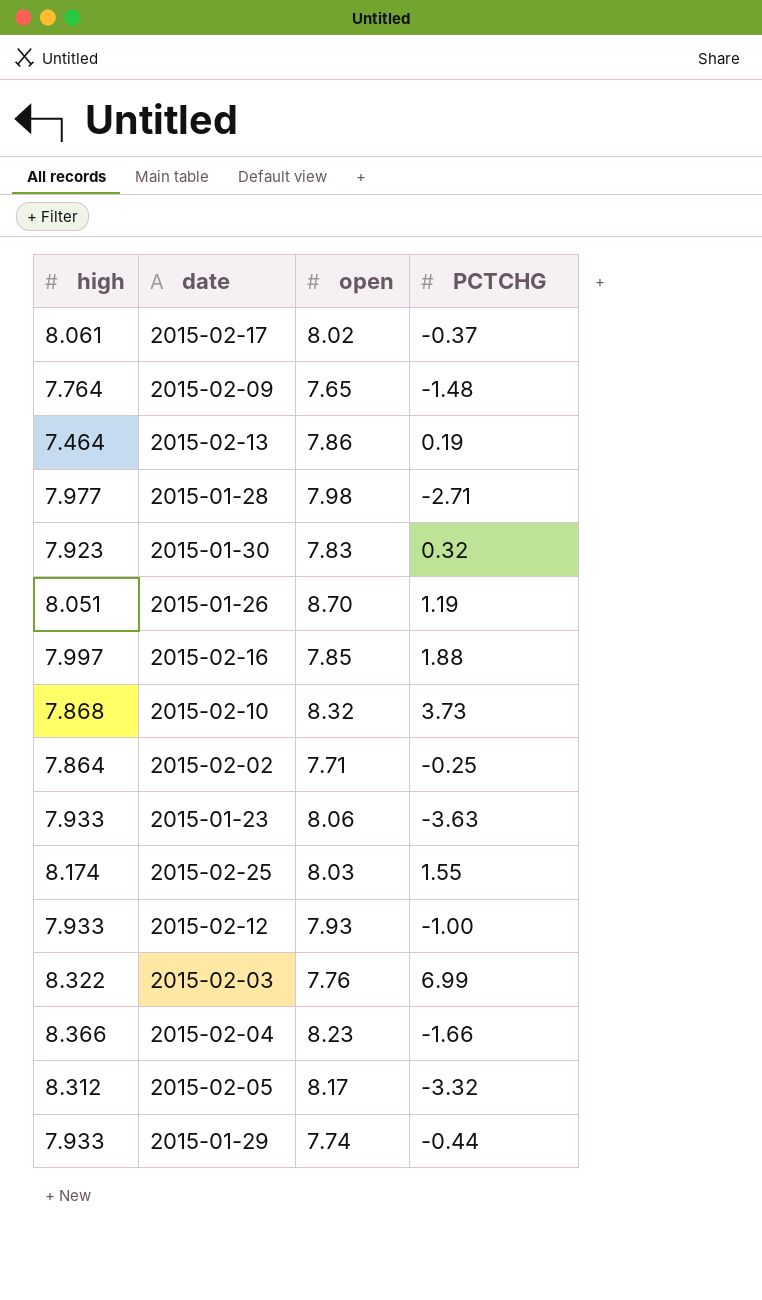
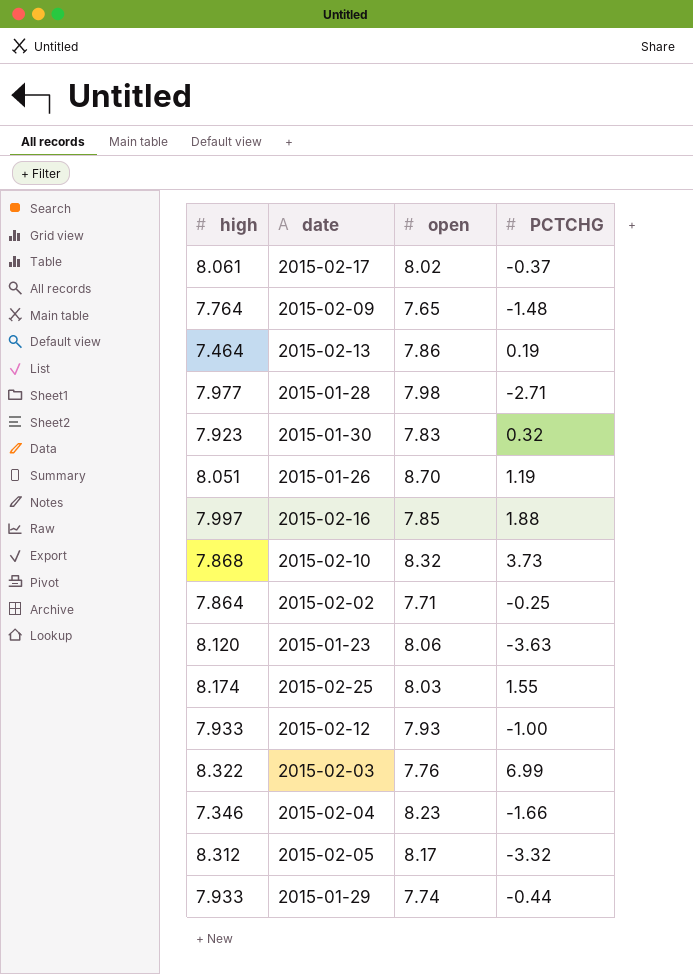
2015-01-23 | high: 7.933 -> 8.120
2015-02-04 | high: 8.366 -> 7.346

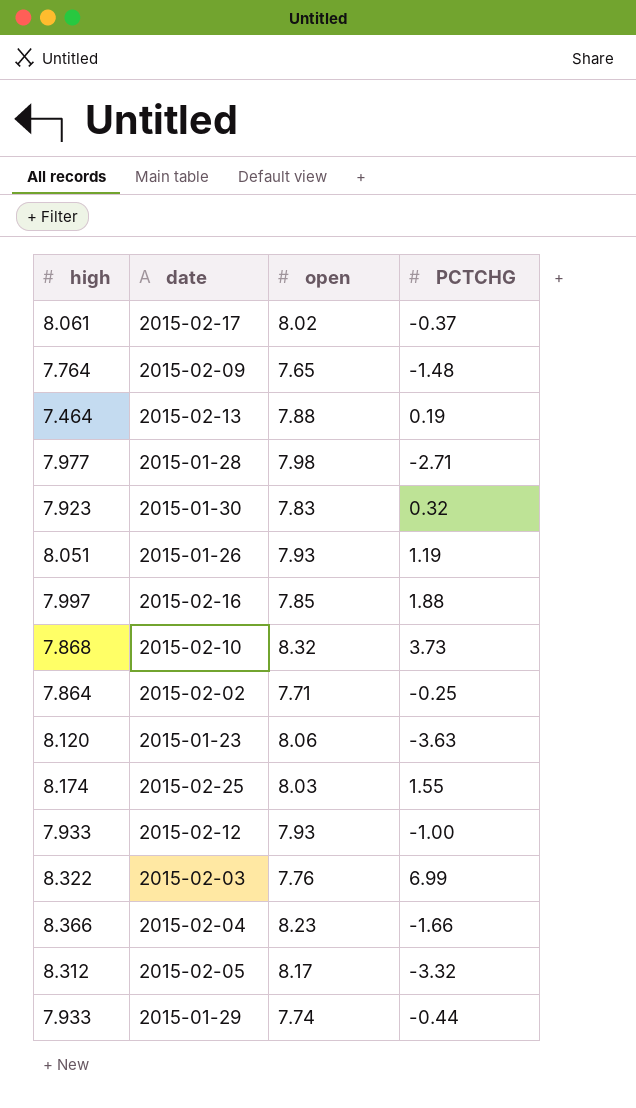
2015-02-13 | open: 7.86 -> 7.88
2015-01-26 | open: 8.70 -> 7.93
2015-02-04 | high: 7.346 -> 8.366

